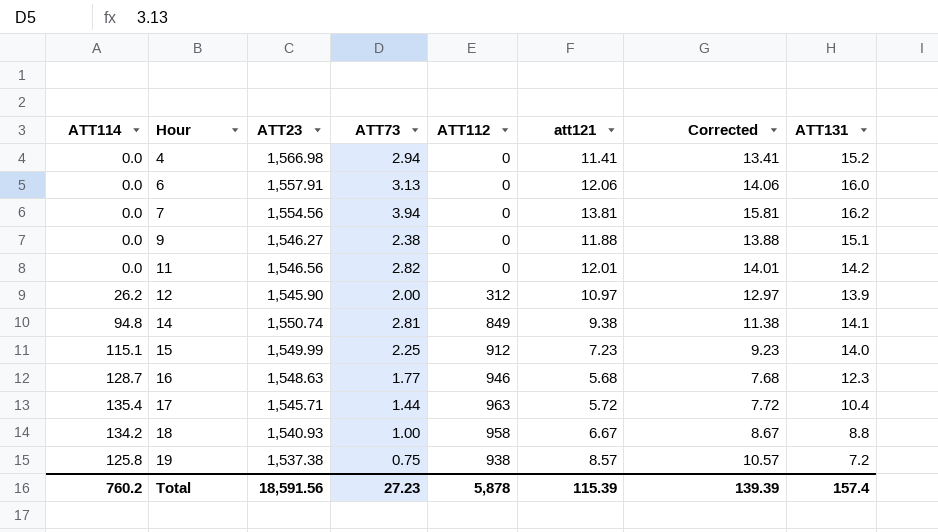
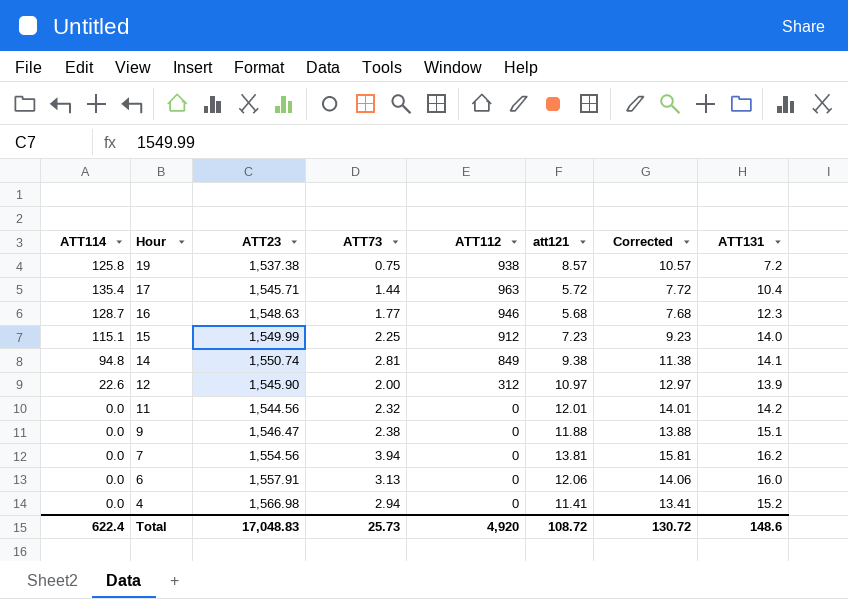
row order: Hour ascending -> Hour descending
row 18: 134.2 | 1,540.93 | 1.00 | 958 | 6.67 | 8.67 | 8.8 -> none
12 | ATT114: 26.2 -> 22.6
11 | ATT23: 1,546.56 -> 1,544.56
11 | ATT73: 2.82 -> 2.32
9 | ATT23: 1,546.27 -> 1,546.47
Total | ATT114: 760.2 -> 622.4
Total | ATT23: 18,591.56 -> 17,048.83
Total | ATT73: 27.23 -> 25.73
Total | ATT112: 5,878 -> 4,920
Total | att121: 115.39 -> 108.72
Total | Corrected: 139.39 -> 130.72
Total | ATT131: 157.4 -> 148.6

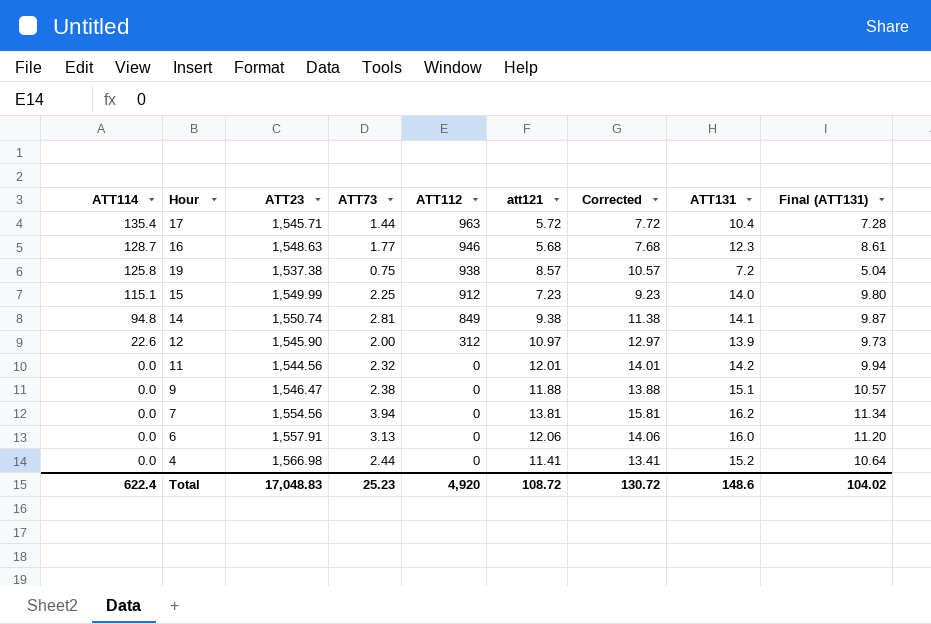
row order: Hour descending -> ATT114 descending
column Final (ATT131) | formula: none -> [ATT131] * 0.7
4 | ATT73: 2.94 -> 2.44
Total | ATT73: 25.73 -> 25.23

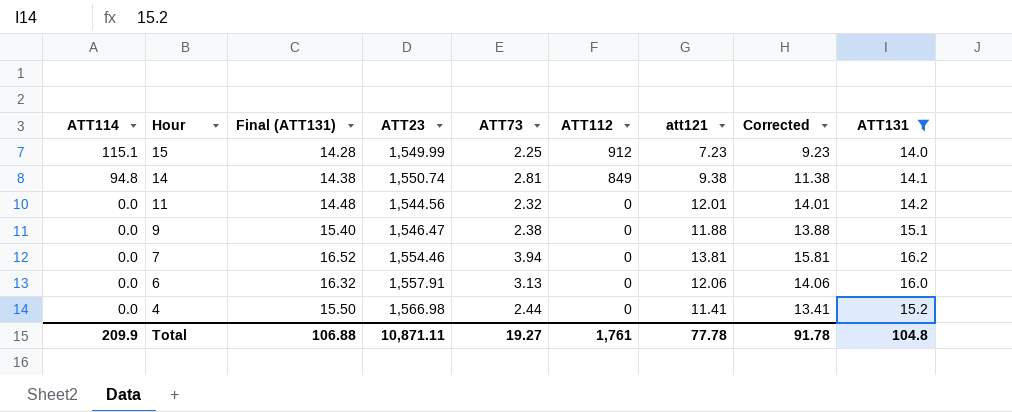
filter: none -> ATT131 >= 14.0
column Final (ATT131) | formula: [ATT131] * 0.7 -> [ATT131] * 1.02
column Final (ATT131) | position: 9 -> 3
7 | ATT23: 1,554.56 -> 1,554.46
Total | ATT114: 622.4 -> 209.9
Total | Final (ATT131): 104.02 -> 106.88
Total | ATT23: 17,048.83 -> 10,871.11
Total | ATT73: 25.23 -> 19.27
Total | ATT112: 4,920 -> 1,761
Total | att121: 108.72 -> 77.78
Total | Corrected: 130.72 -> 91.78
Total | ATT131: 148.6 -> 104.8

